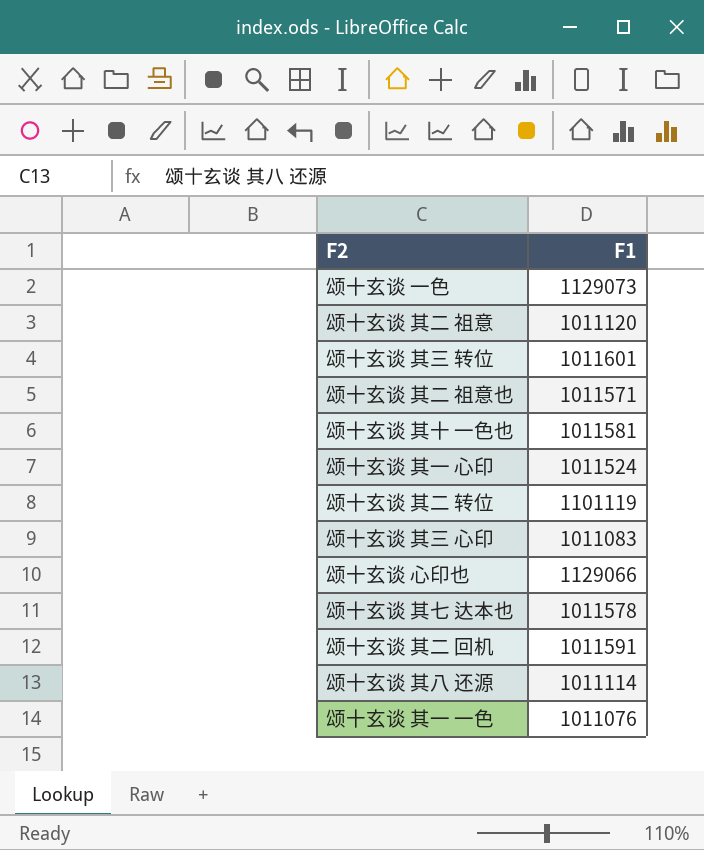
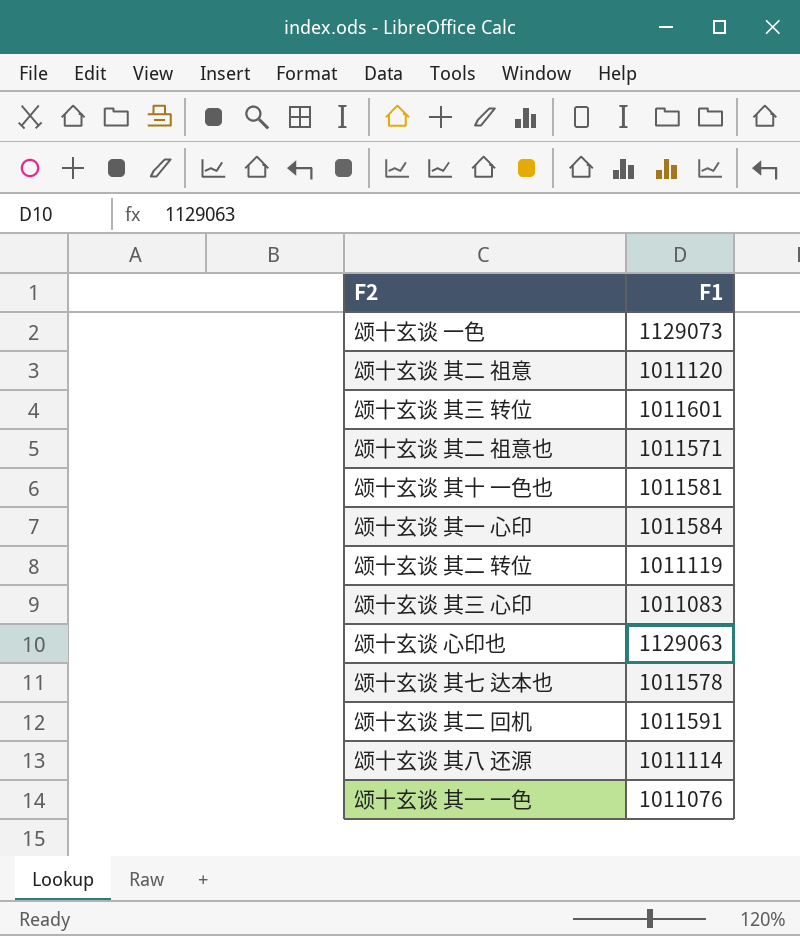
颂十玄谈 其一 心印 | F1: 1011524 -> 1011584
颂十玄谈 其二 转位 | F1: 1101119 -> 1011119
颂十玄谈 心印也 | F1: 1129066 -> 1129063

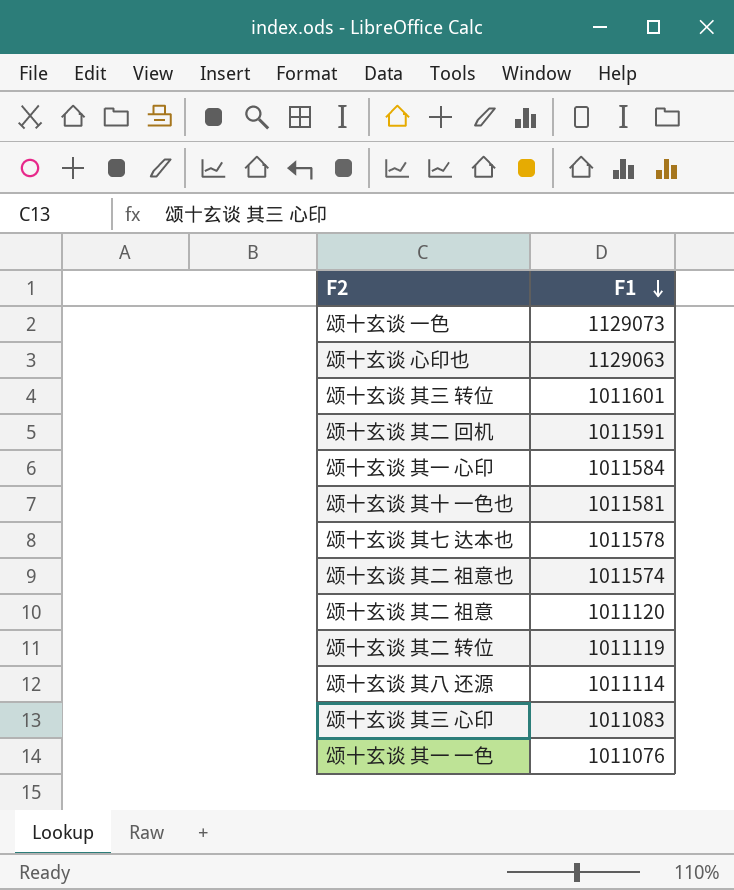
row order: none -> F1 descending
颂十玄谈 其二 祖意也 | F1: 1011571 -> 1011574

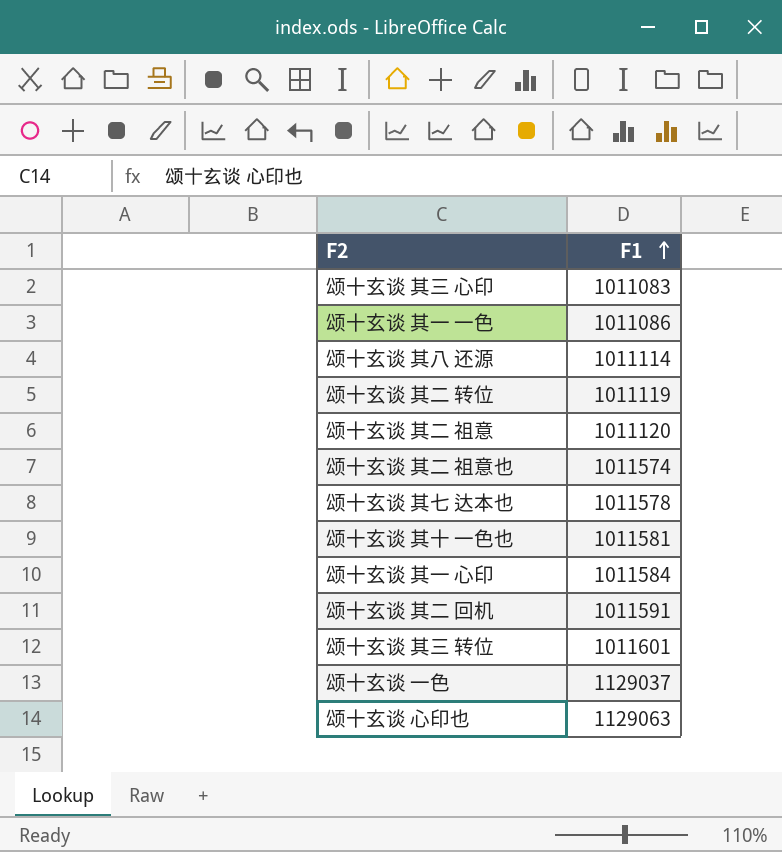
row order: F1 descending -> F1 ascending
颂十玄谈 其一 一色 | F1: 1011076 -> 1011086
颂十玄谈 一色 | F1: 1129073 -> 1129037

